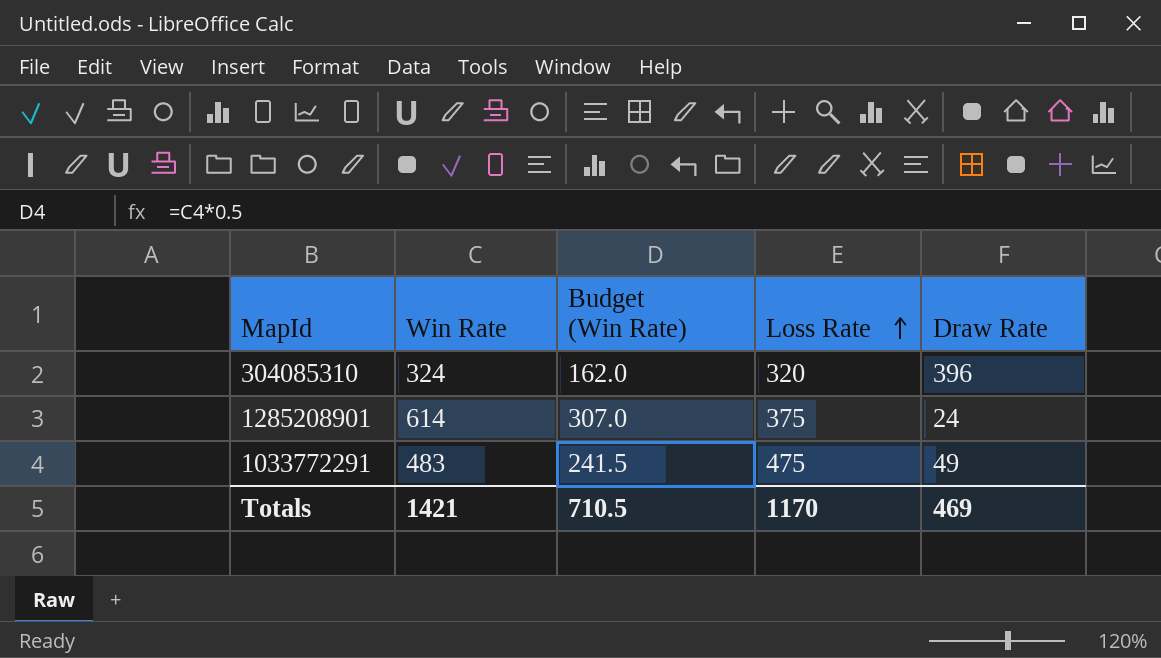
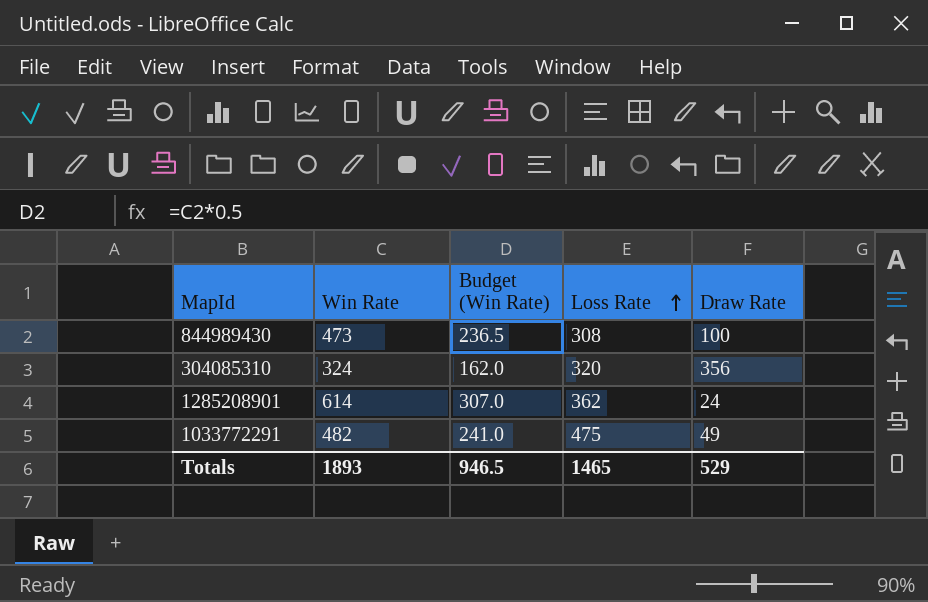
row 844989430: none -> 473 | 236.5 | 308 | 100
304085310 | Draw Rate: 396 -> 356
1285208901 | Loss Rate: 375 -> 362
1033772291 | Win Rate: 483 -> 482
1033772291 | Budget (Win Rate): 241.5 -> 241.0
Totals | Win Rate: 1421 -> 1893
Totals | Budget (Win Rate): 710.5 -> 946.5
Totals | Loss Rate: 1170 -> 1465
Totals | Draw Rate: 469 -> 529

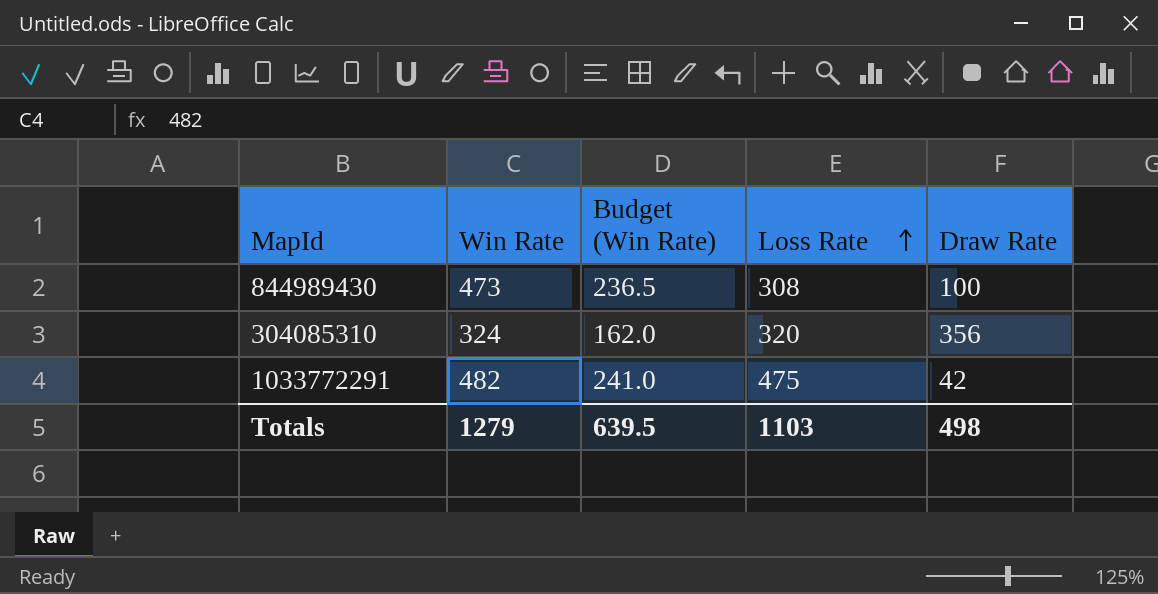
row 1285208901: 614 | 307.0 | 362 | 24 -> none
1033772291 | Draw Rate: 49 -> 42
Totals | Win Rate: 1893 -> 1279
Totals | Budget (Win Rate): 946.5 -> 639.5
Totals | Loss Rate: 1465 -> 1103
Totals | Draw Rate: 529 -> 498

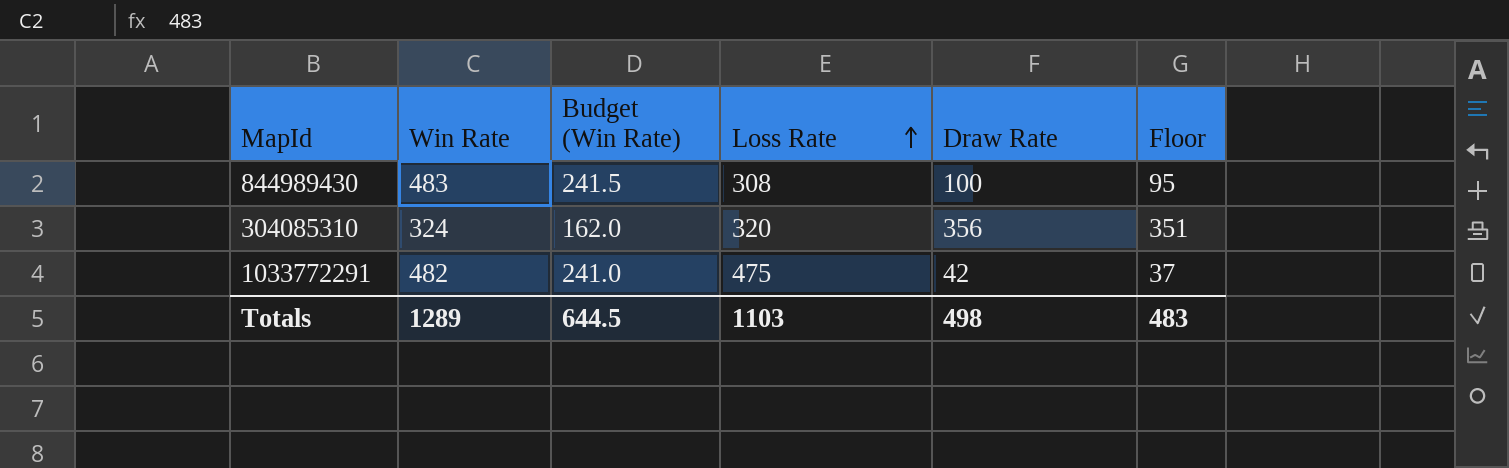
column Floor | formula: none -> [Draw Rate] - 5
844989430 | Win Rate: 473 -> 483
844989430 | Budget (Win Rate): 236.5 -> 241.5
Totals | Win Rate: 1279 -> 1289
Totals | Budget (Win Rate): 639.5 -> 644.5

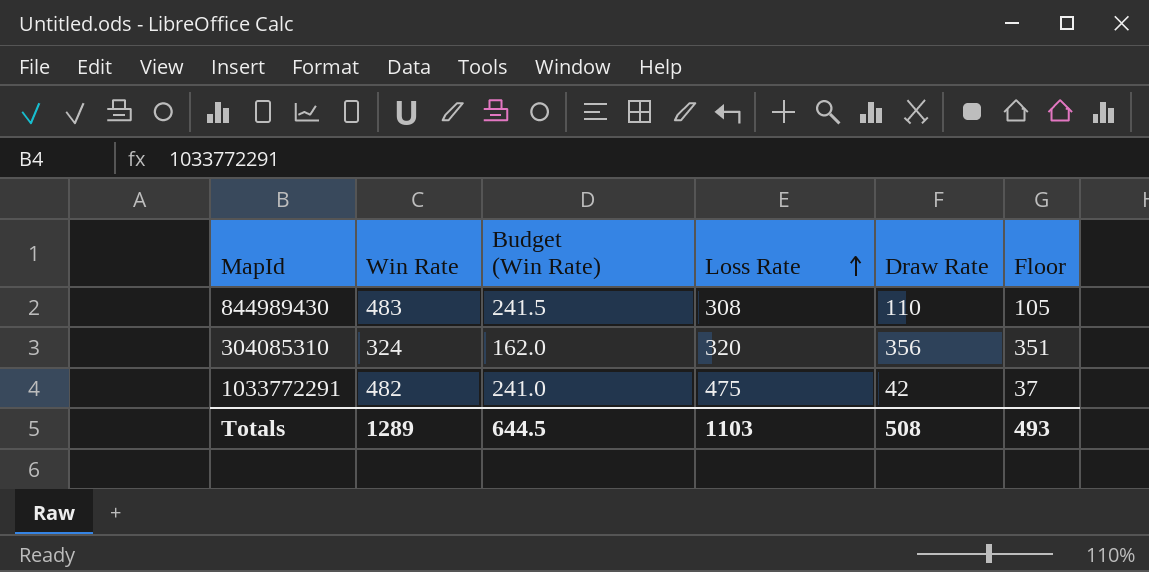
844989430 | Draw Rate: 100 -> 110
844989430 | Floor: 95 -> 105
Totals | Draw Rate: 498 -> 508
Totals | Floor: 483 -> 493

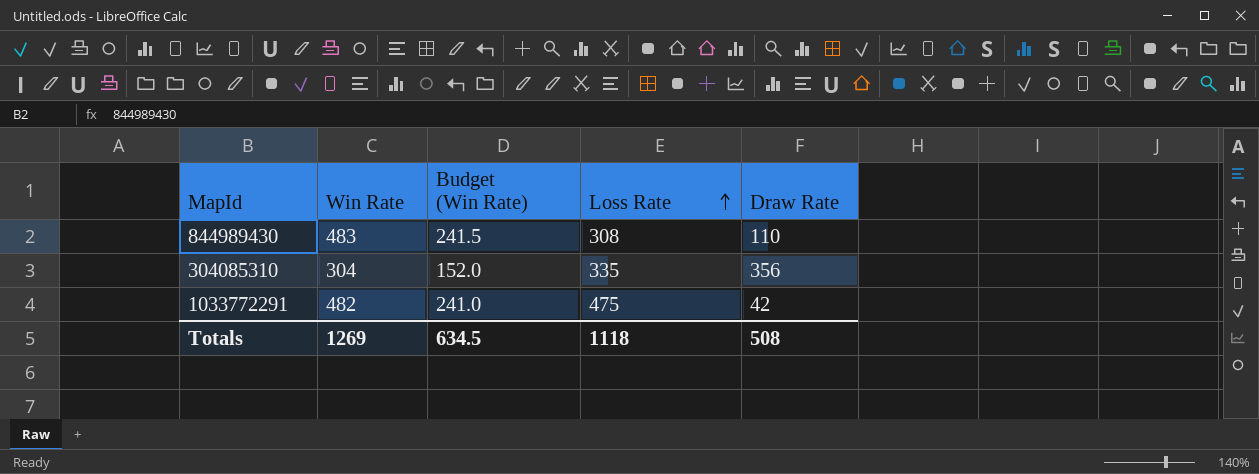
column Floor | formula: [Draw Rate] - 5 -> none
304085310 | Win Rate: 324 -> 304
304085310 | Budget (Win Rate): 162.0 -> 152.0
304085310 | Loss Rate: 320 -> 335
Totals | Win Rate: 1289 -> 1269
Totals | Budget (Win Rate): 644.5 -> 634.5
Totals | Loss Rate: 1103 -> 1118

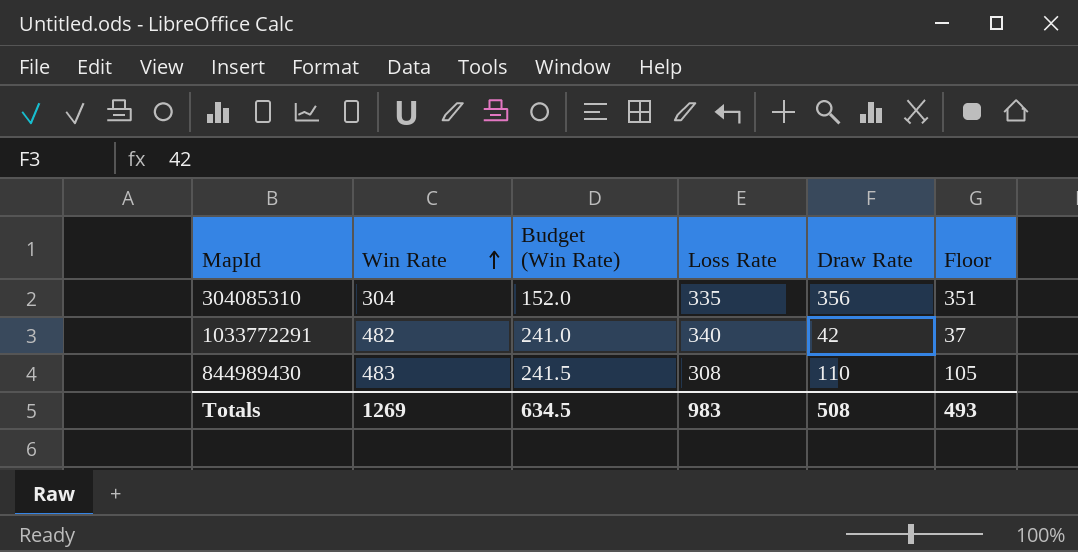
row order: Loss Rate ascending -> Win Rate ascending
column Floor | formula: none -> [Draw Rate] - 5
1033772291 | Loss Rate: 475 -> 340
Totals | Loss Rate: 1118 -> 983

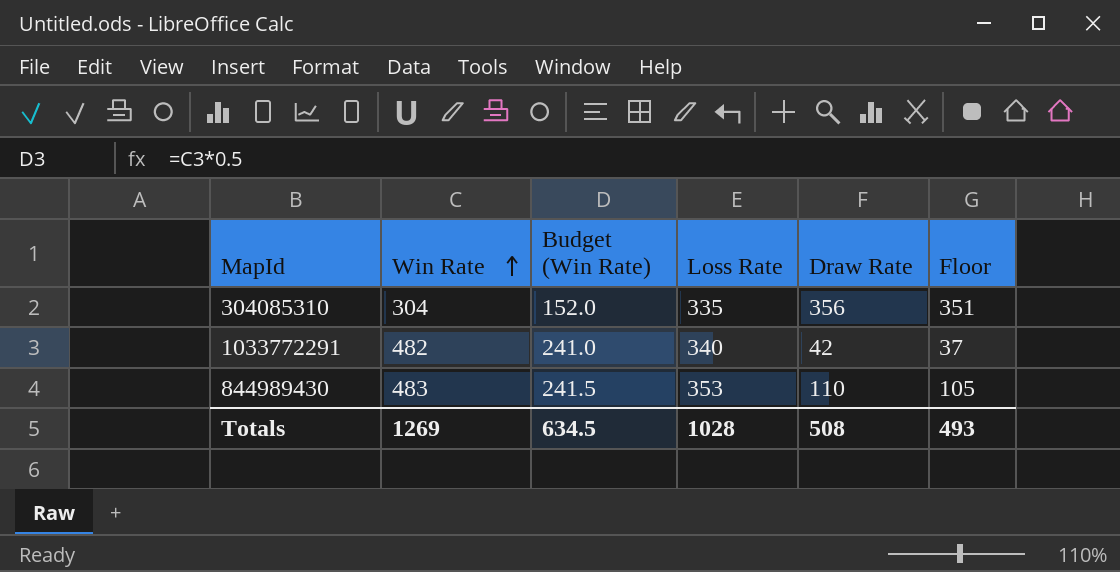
844989430 | Loss Rate: 308 -> 353
Totals | Loss Rate: 983 -> 1028

